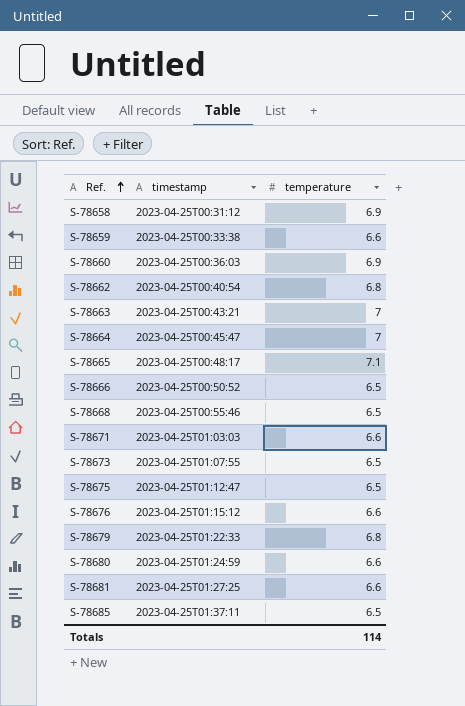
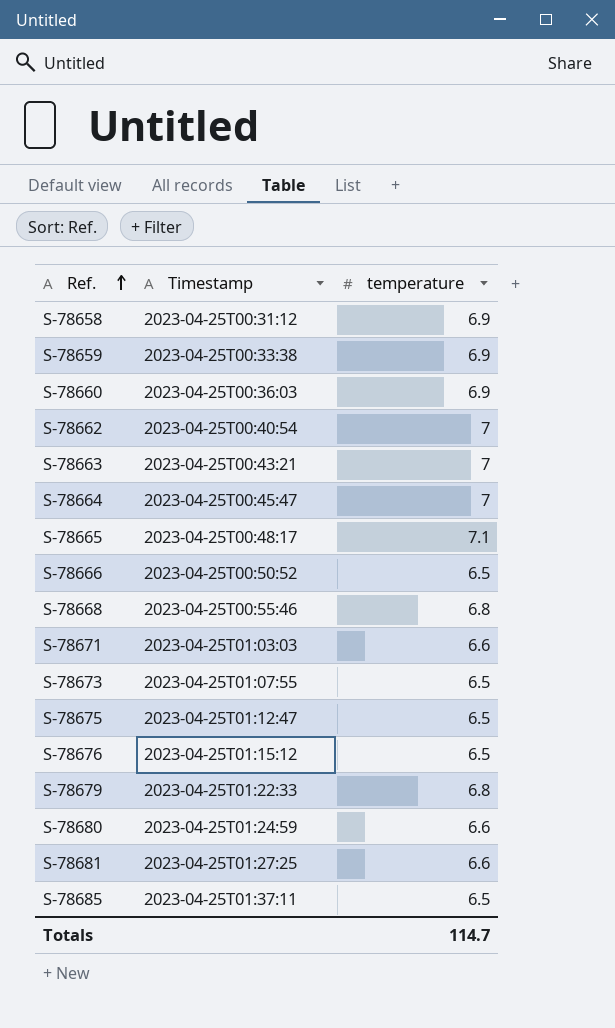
column name: timestamp -> Timestamp
S-78659 | temperature: 6.6 -> 6.9
S-78662 | temperature: 6.8 -> 7
S-78668 | temperature: 6.5 -> 6.8
S-78676 | temperature: 6.6 -> 6.5
Totals | temperature: 114 -> 114.7

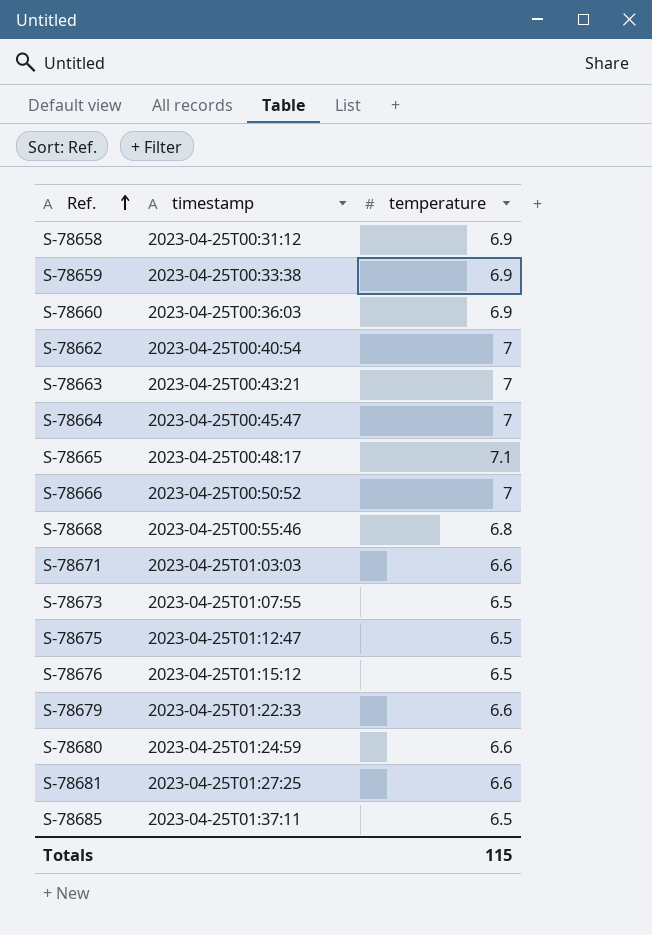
column name: Timestamp -> timestamp
S-78666 | temperature: 6.5 -> 7
S-78679 | temperature: 6.8 -> 6.6
Totals | temperature: 114.7 -> 115

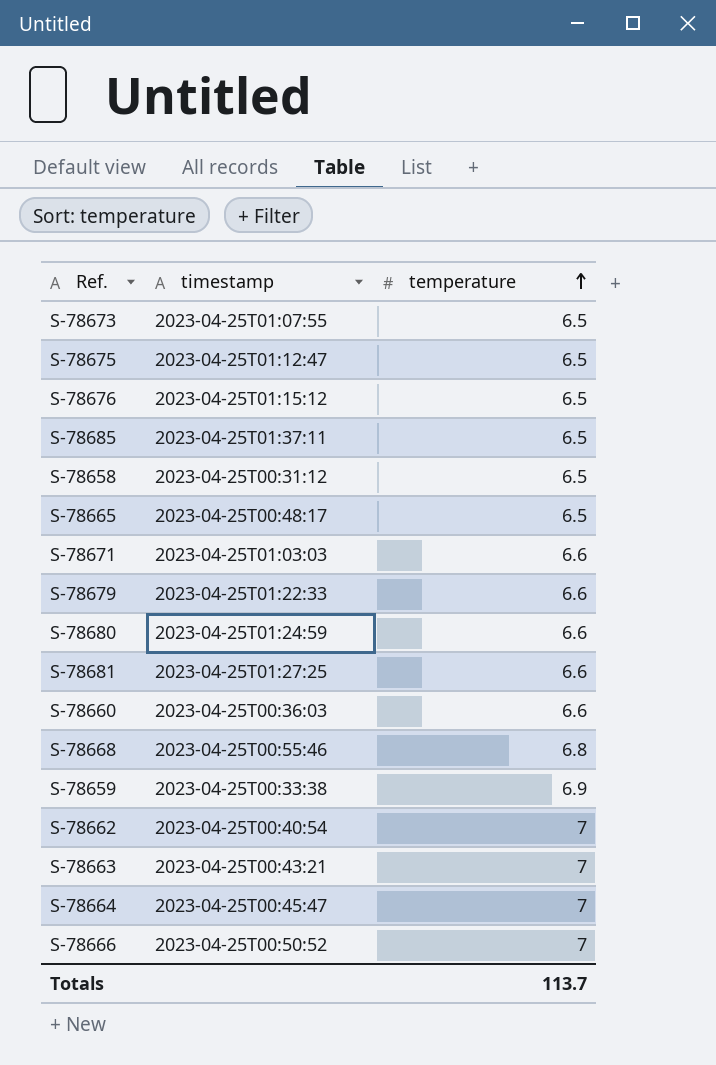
row order: Ref. ascending -> temperature ascending
S-78658 | temperature: 6.9 -> 6.5
S-78665 | temperature: 7.1 -> 6.5
S-78660 | temperature: 6.9 -> 6.6
Totals | temperature: 115 -> 113.7

